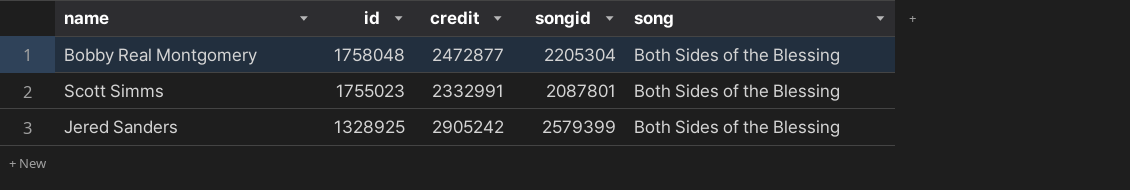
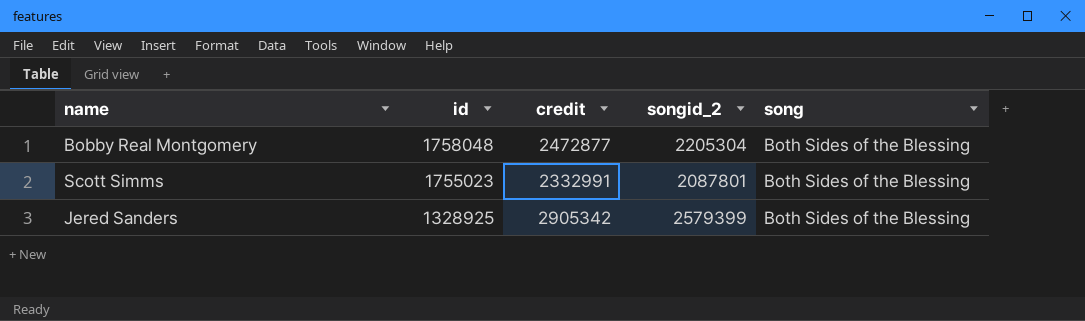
column name: songid -> songid_2
Jered Sanders | credit: 2905242 -> 2905342

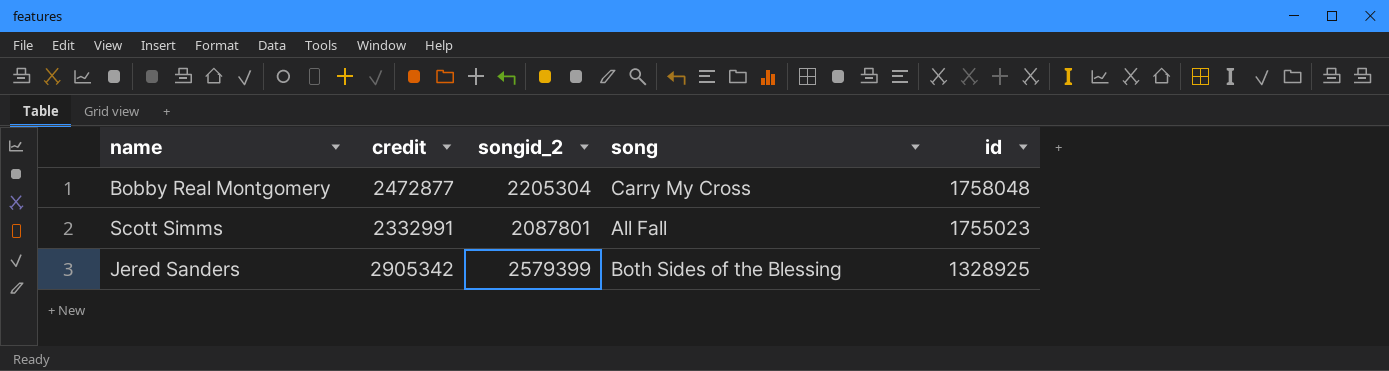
column id | position: 2 -> 5
Bobby Real Montgomery | song: Both Sides of the Blessing -> Carry My Cross
Scott Simms | song: Both Sides of the Blessing -> All Fall

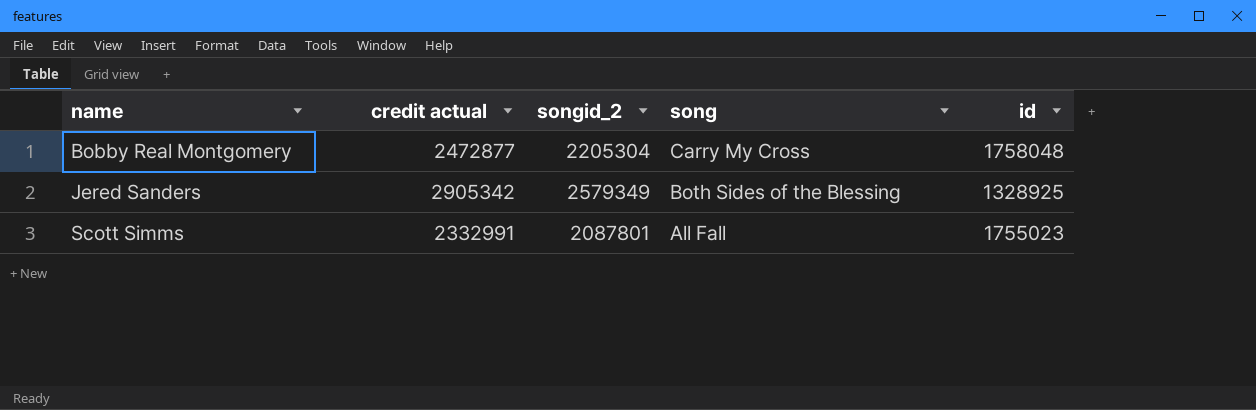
row order: id descending -> name ascending
column name: credit -> credit actual
Jered Sanders | songid_2: 2579399 -> 2579349

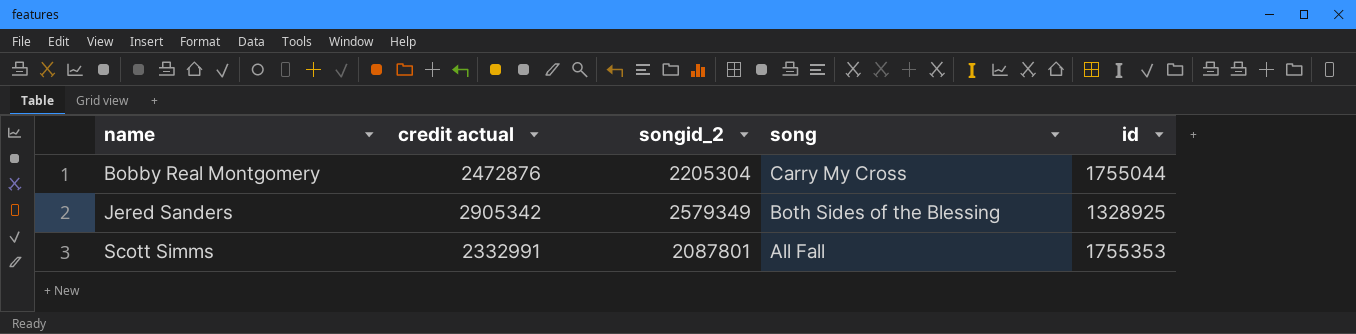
Bobby Real Montgomery | credit actual: 2472877 -> 2472876
Bobby Real Montgomery | id: 1758048 -> 1755044
Scott Simms | id: 1755023 -> 1755353

